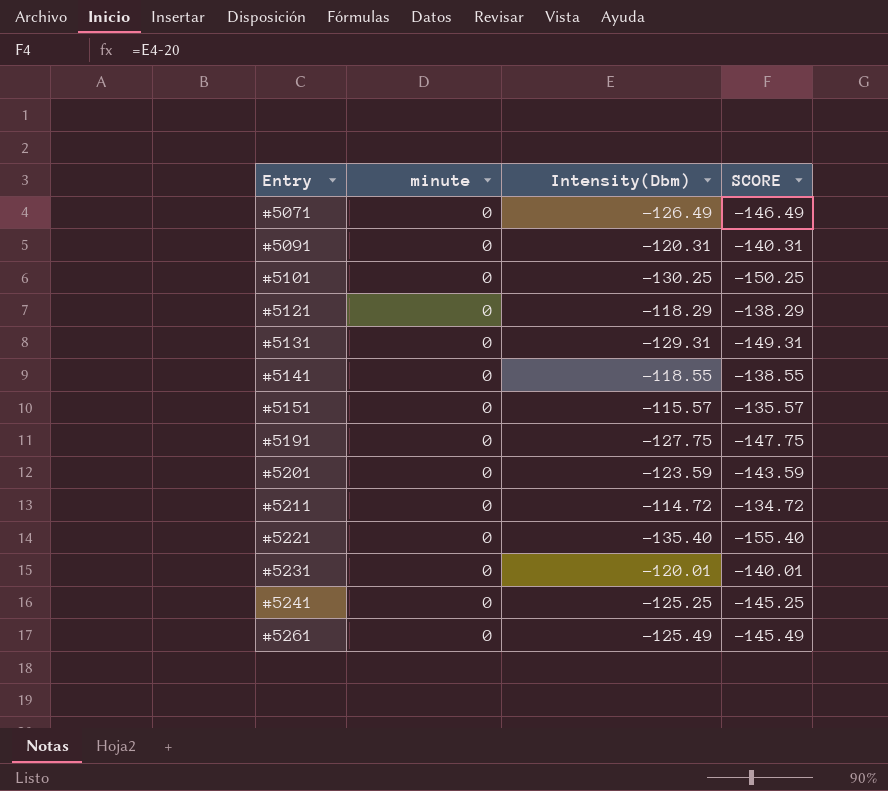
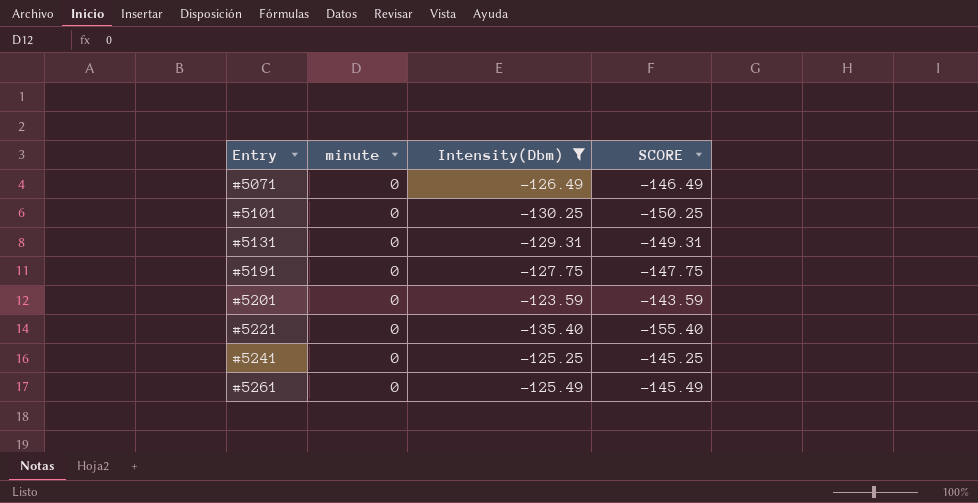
filter: none -> Intensity(Dbm) <= -123.59

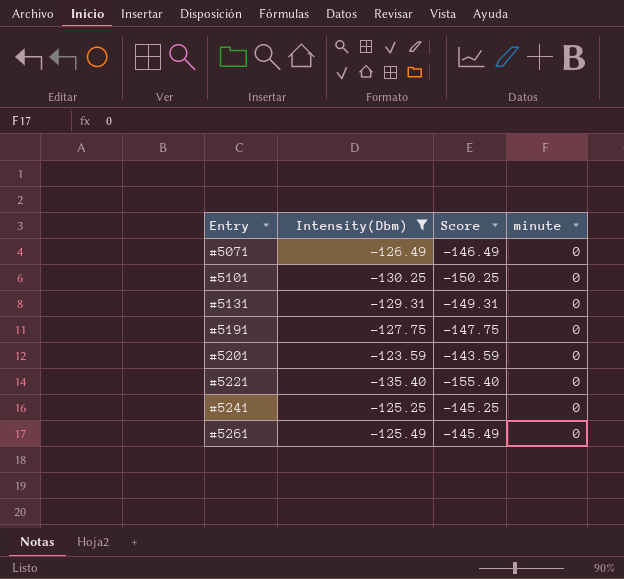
column name: SCORE -> Score
column minute | position: 2 -> 4

